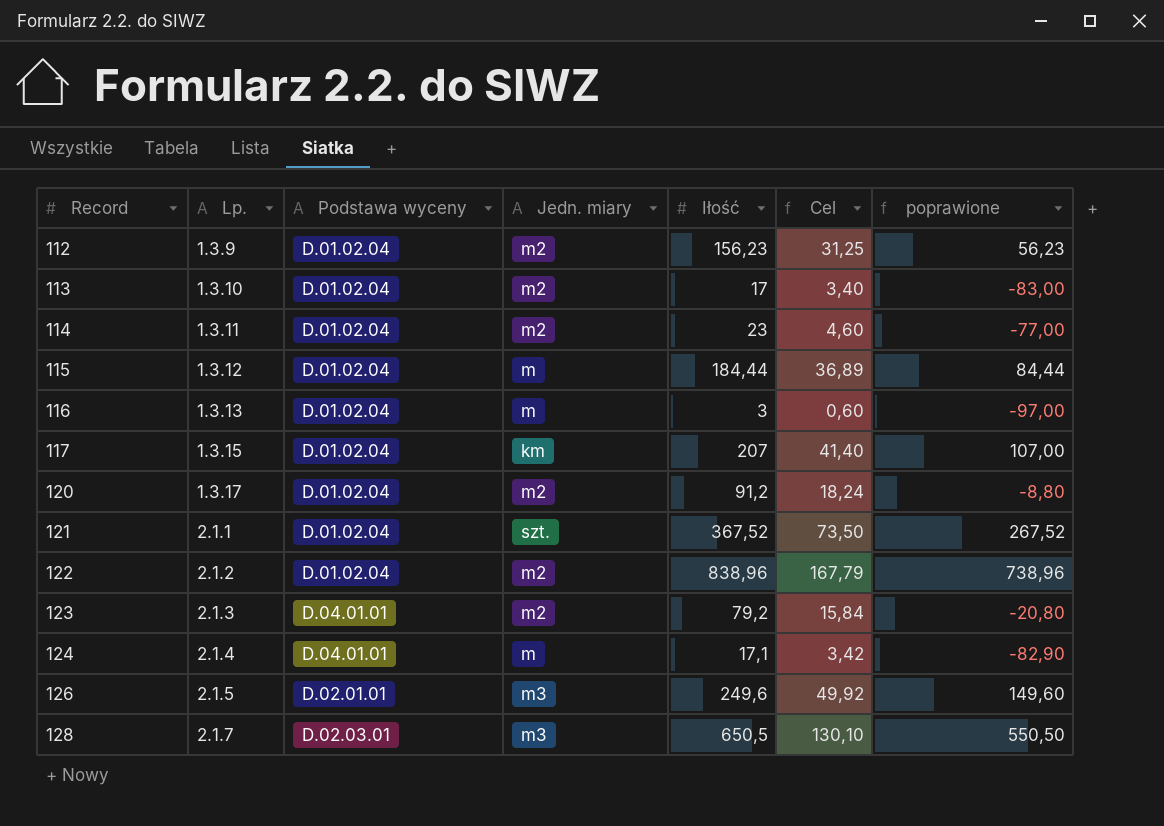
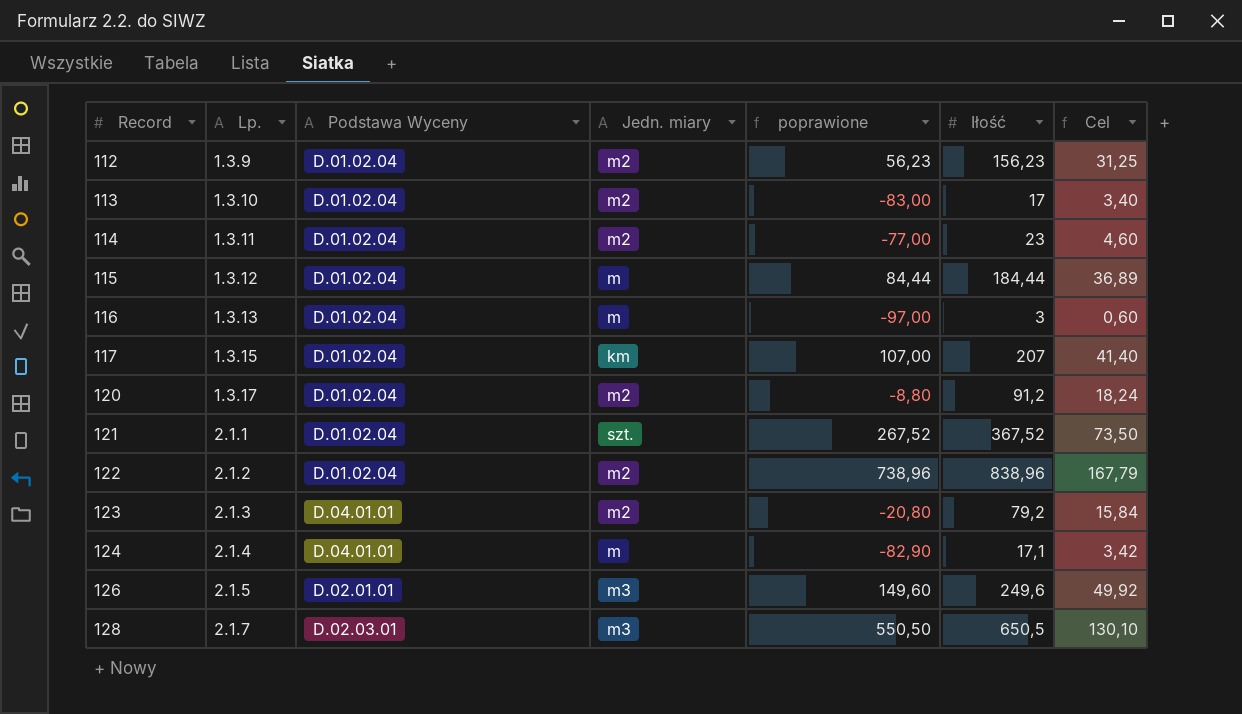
column name: Podstawa wyceny -> Podstawa Wyceny
column poprawione | position: 7 -> 5

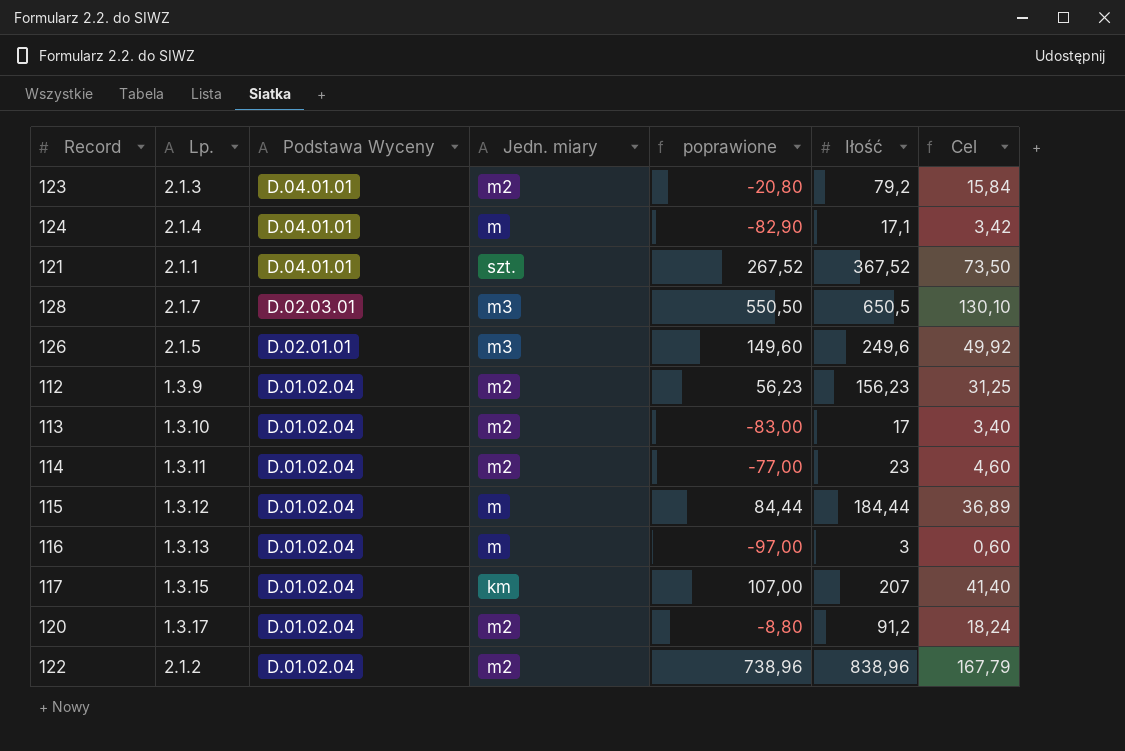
row order: Record ascending -> Podstawa Wyceny descending
121 | Podstawa Wyceny: D.01.02.04 -> D.04.01.01

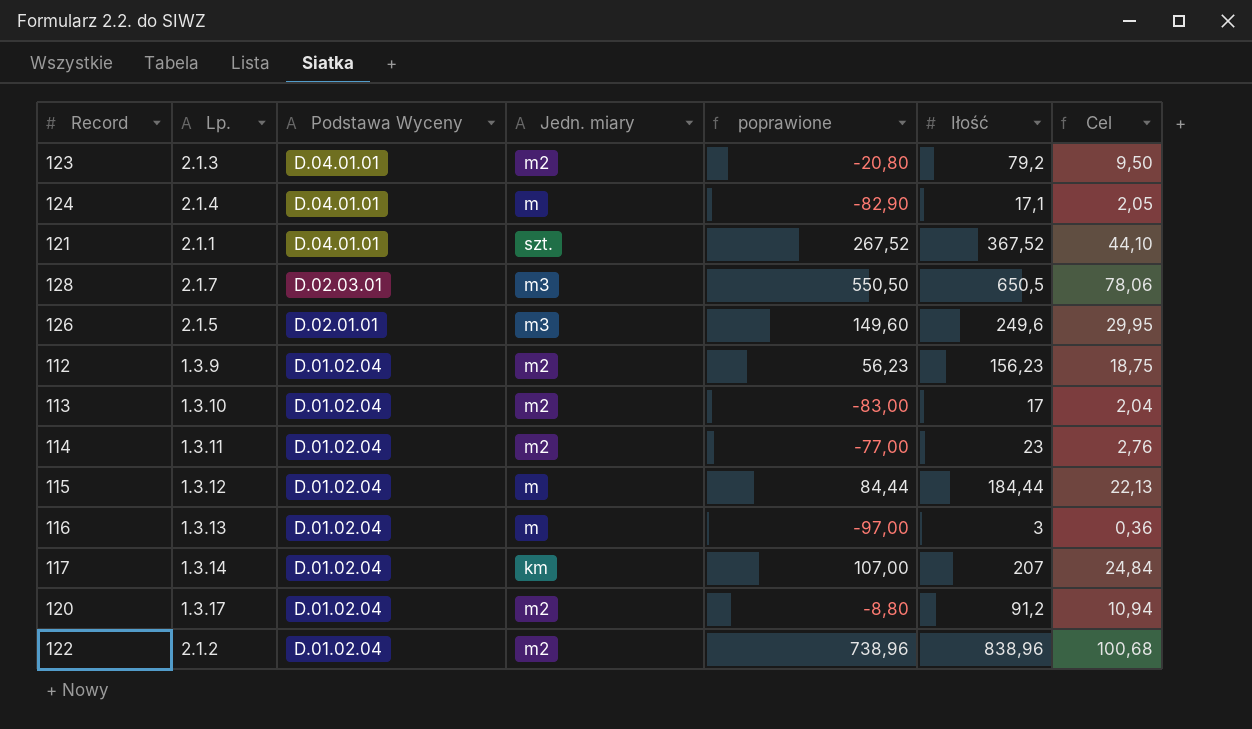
column Cel | formula: [Iłość] * 0,2 -> [Iłość] * 0,12
117 | Lp.: 1.3.15 -> 1.3.14

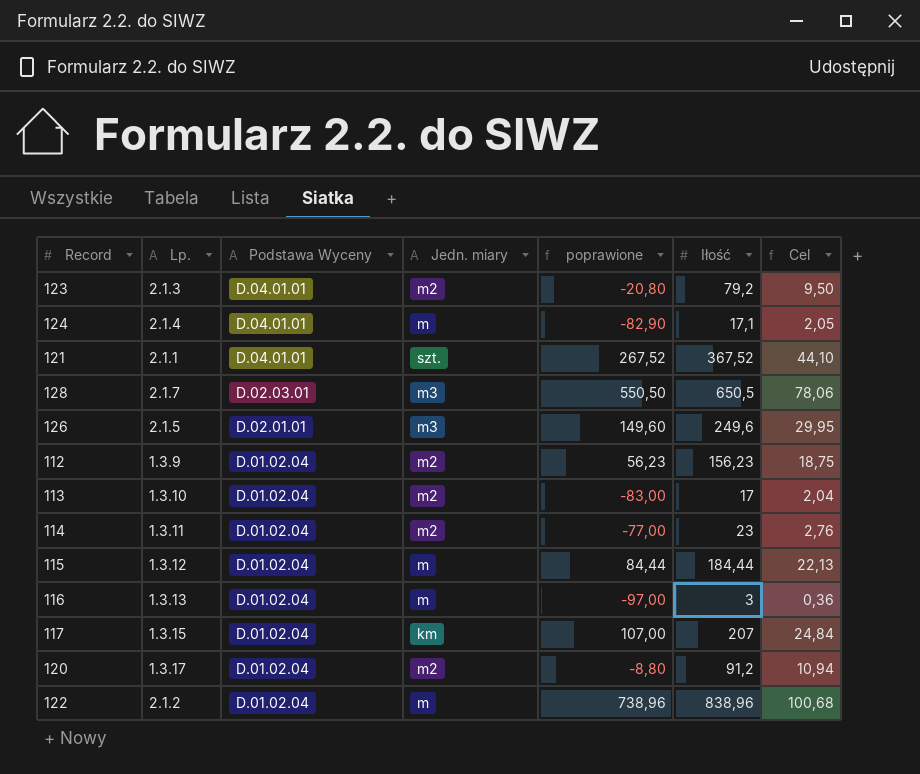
117 | Lp.: 1.3.14 -> 1.3.15
122 | Jedn. miary: m2 -> m

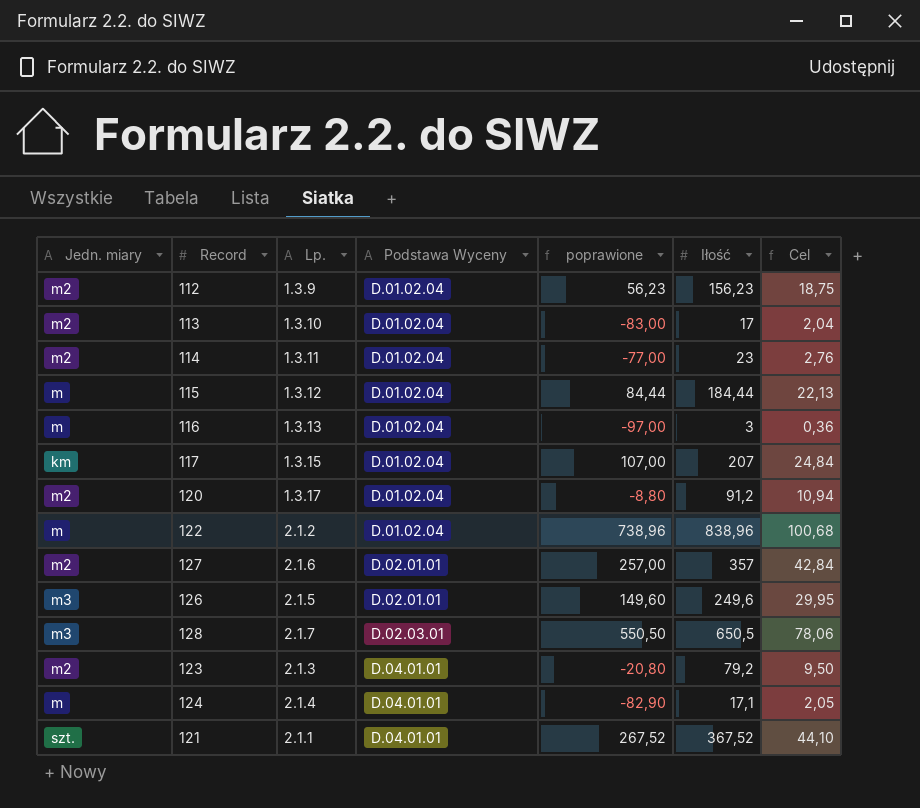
row order: Podstawa Wyceny descending -> Podstawa Wyceny ascending
column Jedn. miary | position: 4 -> 1
row 127: none -> m2 | 2.1.6 | D.02.01.01 | 257,00 | 357 | 42,84

